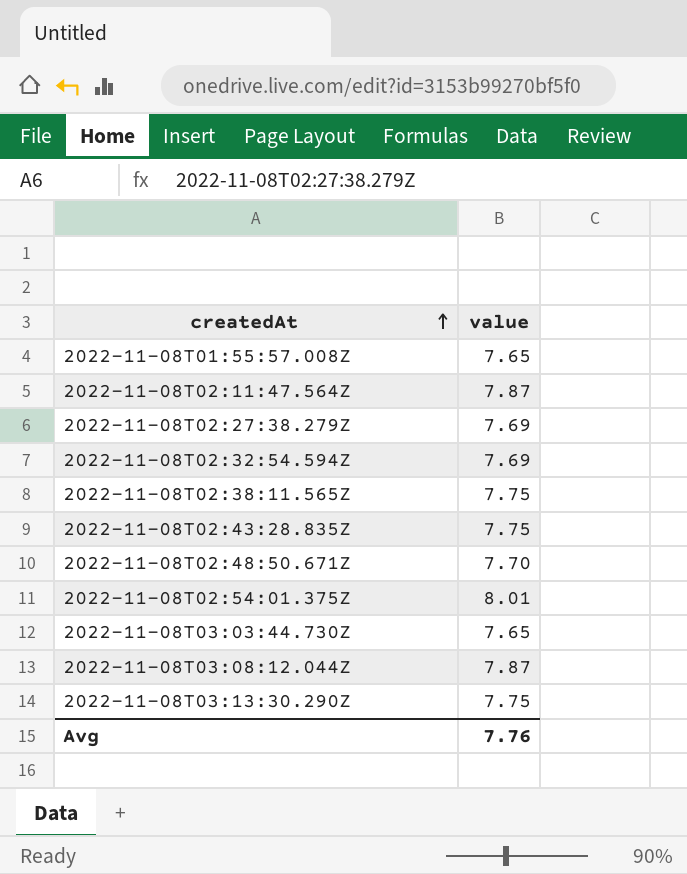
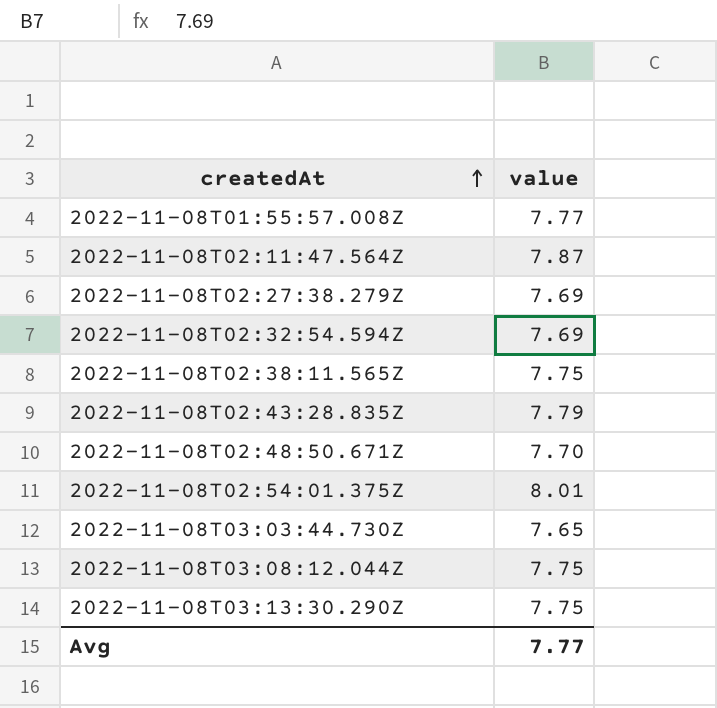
2022-11-08T01:55:57.008Z | value: 7.65 -> 7.77
2022-11-08T02:43:28.835Z | value: 7.75 -> 7.79
2022-11-08T03:08:12.044Z | value: 7.87 -> 7.75
Avg | value: 7.76 -> 7.77

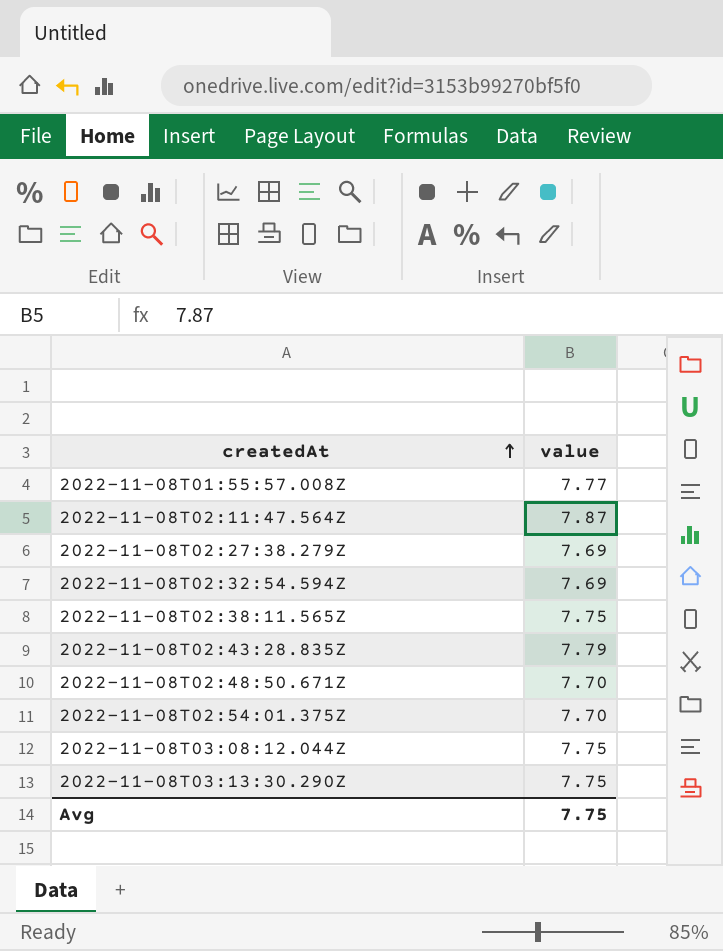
row 2022-11-08T03:03:44.730Z: 7.65 -> none
2022-11-08T02:54:01.375Z | value: 8.01 -> 7.70
Avg | value: 7.77 -> 7.75

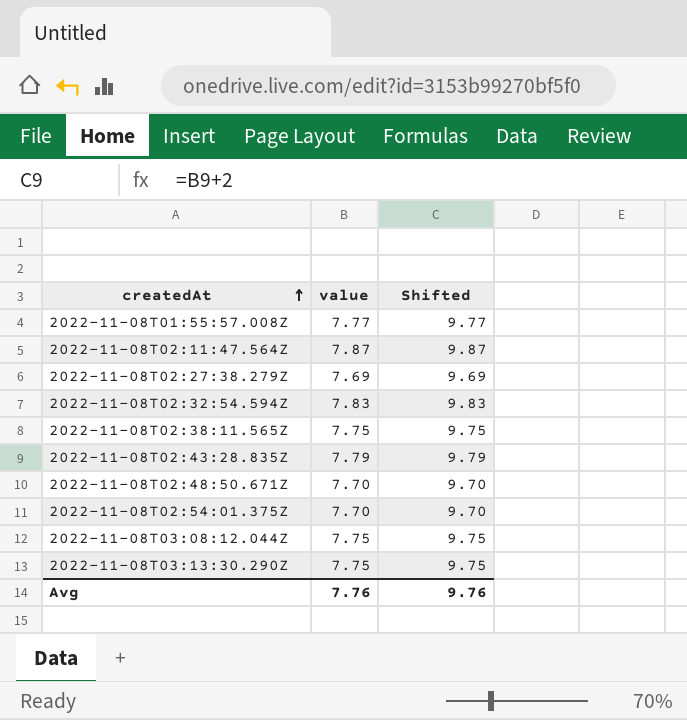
column Shifted | formula: none -> [value] + 2
2022-11-08T02:32:54.594Z | value: 7.69 -> 7.83
Avg | value: 7.75 -> 7.76

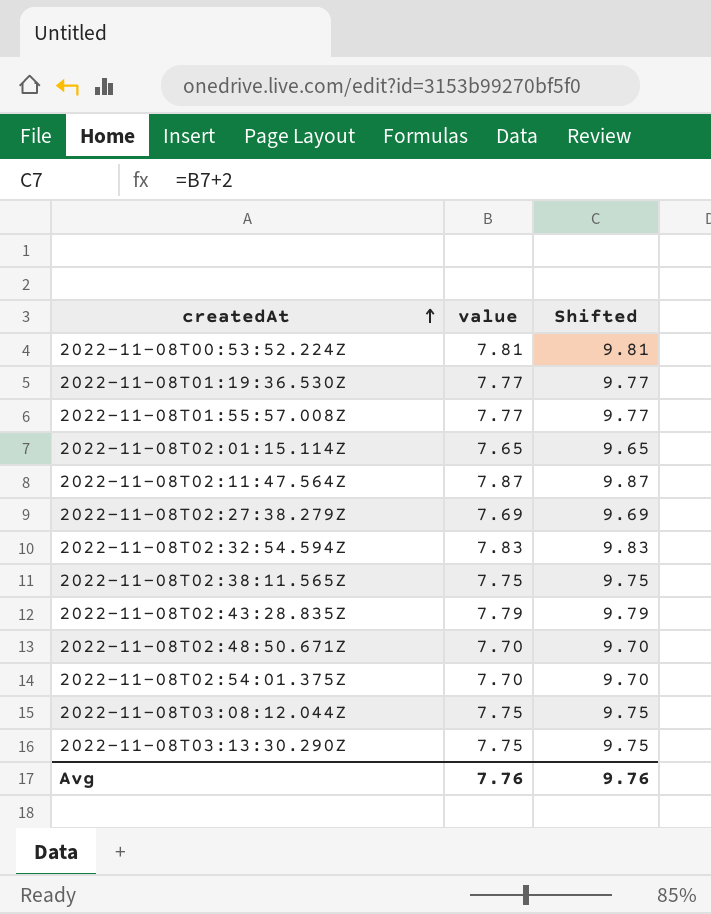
row 2022-11-08T00:53:52.224Z: none -> 7.81 | 9.81
row 2022-11-08T01:19:36.530Z: none -> 7.77 | 9.77
row 2022-11-08T02:01:15.114Z: none -> 7.65 | 9.65

